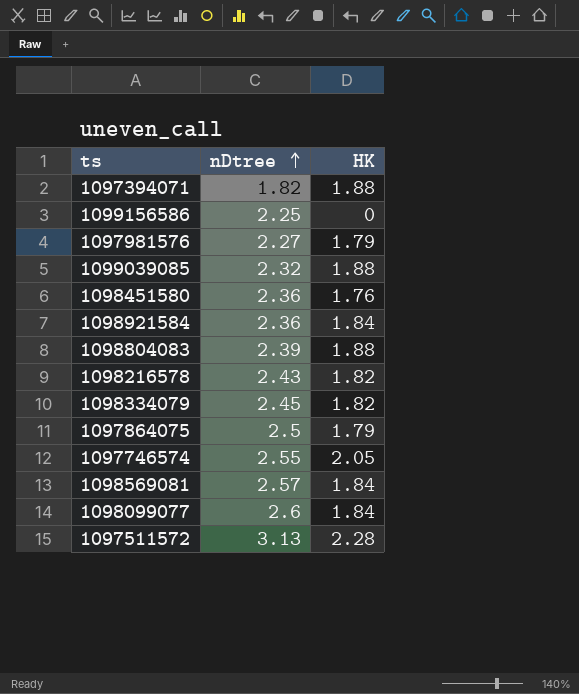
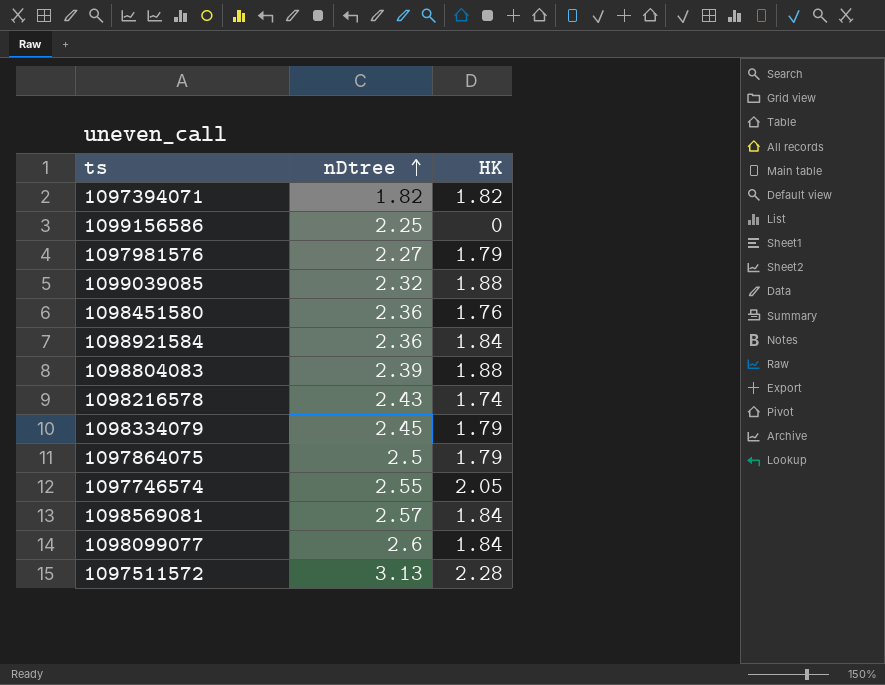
1097394071 | HK: 1.88 -> 1.82
1098216578 | HK: 1.82 -> 1.74
1098334079 | HK: 1.82 -> 1.79

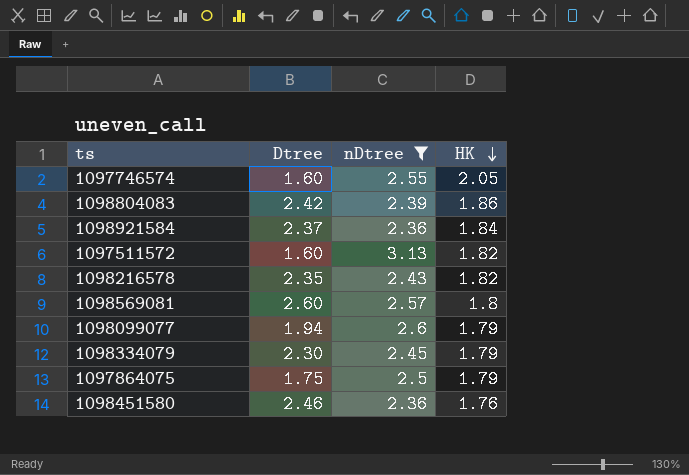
filter: none -> nDtree >= 2.36
row order: nDtree ascending -> HK descending
column Dtree | position: none -> 2
1098804083 | HK: 1.88 -> 1.86
1097511572 | HK: 2.28 -> 1.82
1098216578 | HK: 1.74 -> 1.82
1098569081 | HK: 1.84 -> 1.8
1098099077 | HK: 1.84 -> 1.79

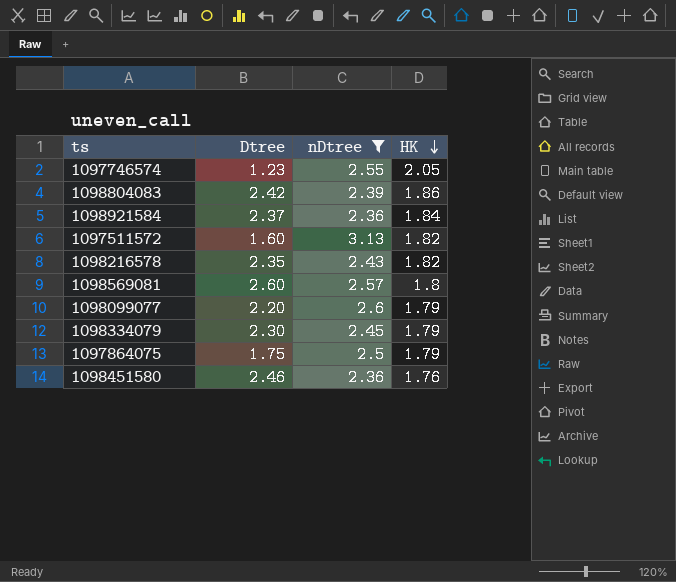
1097746574 | Dtree: 1.60 -> 1.23
1098099077 | Dtree: 1.94 -> 2.20

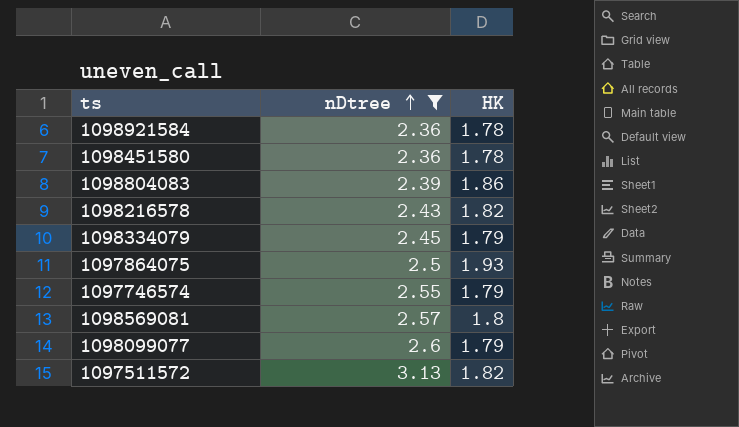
row order: HK descending -> nDtree ascending
column Dtree | position: 2 -> none
1098921584 | HK: 1.84 -> 1.78
1098451580 | HK: 1.76 -> 1.78
1097864075 | HK: 1.79 -> 1.93
1097746574 | HK: 2.05 -> 1.79

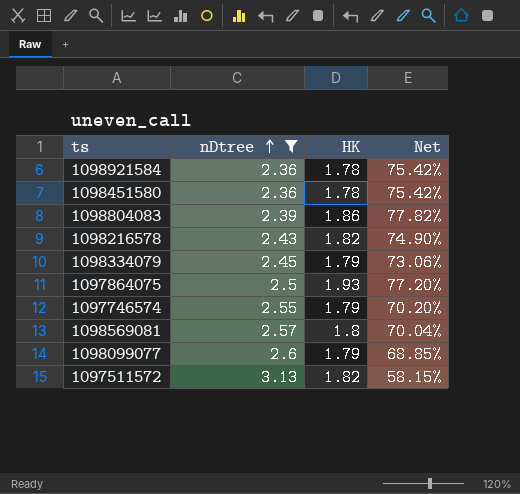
column Net | formula: none -> [HK] / [nDtree]

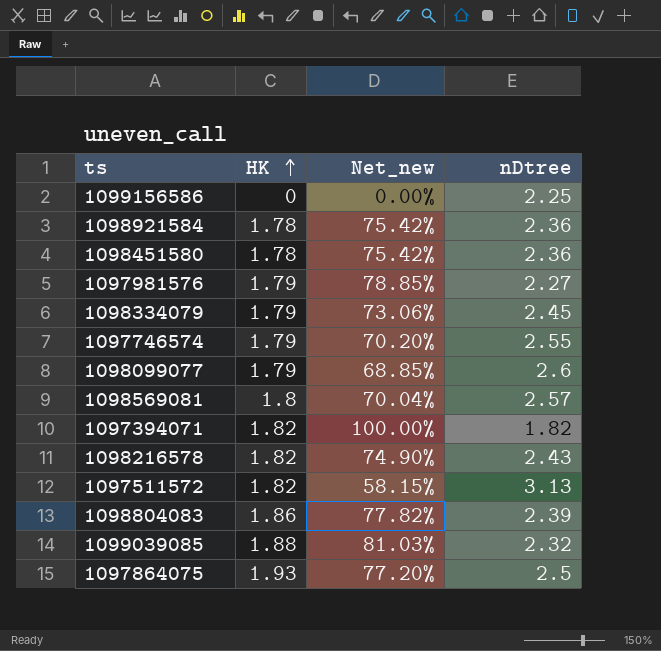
filter: nDtree >= 2.36 -> none
row order: nDtree ascending -> HK ascending
column name: Net -> Net_new
column nDtree | position: 2 -> 4

